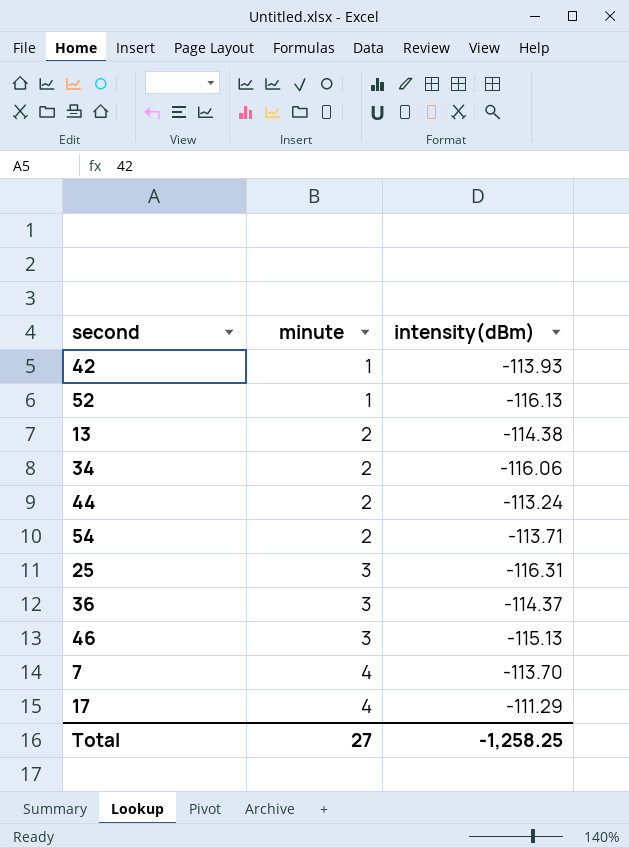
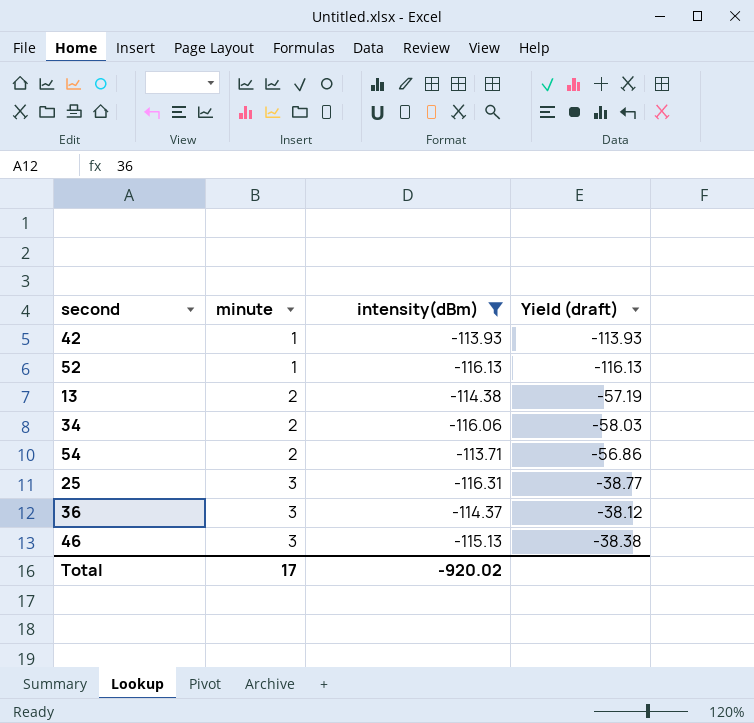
filter: none -> intensity(dBm) <= -113.71
column Yield (draft) | formula: none -> [intensity(dBm)] / [minute]
Total | minute: 27 -> 17
Total | intensity(dBm): -1,258.25 -> -920.02

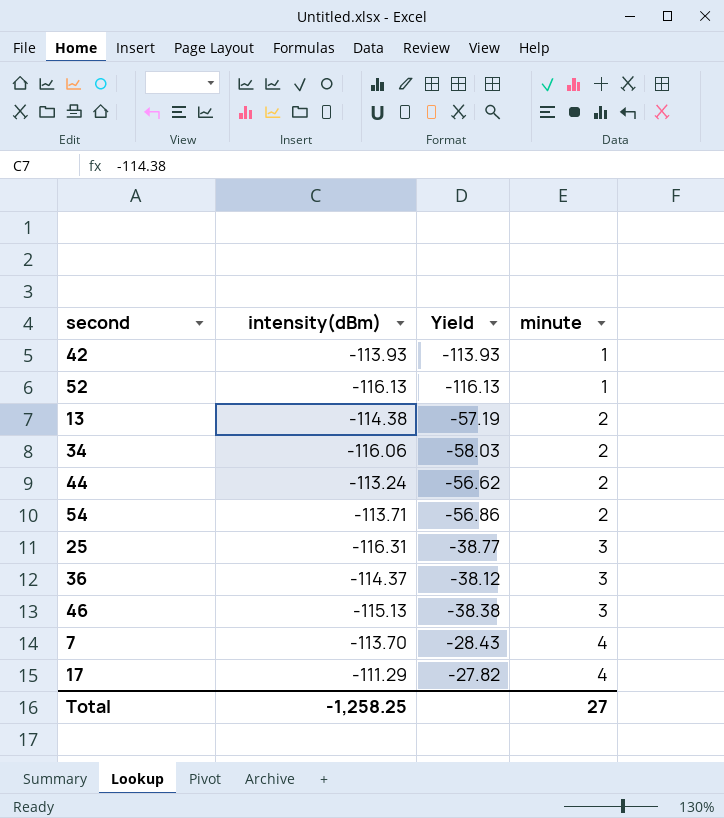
filter: intensity(dBm) <= -113.71 -> none
column name: Yield (draft) -> Yield
column minute | position: 2 -> 4
Total | intensity(dBm): -920.02 -> -1,258.25
Total | minute: 17 -> 27

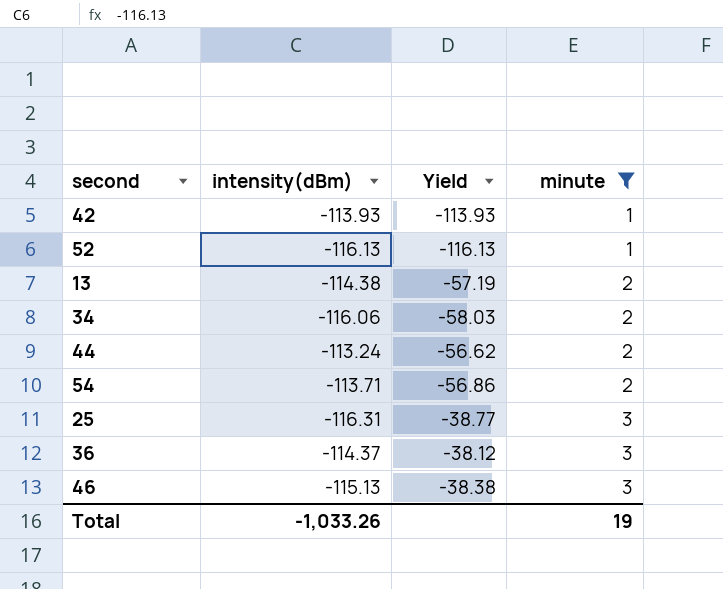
filter: none -> minute != 4
Total | intensity(dBm): -1,258.25 -> -1,033.26
Total | minute: 27 -> 19

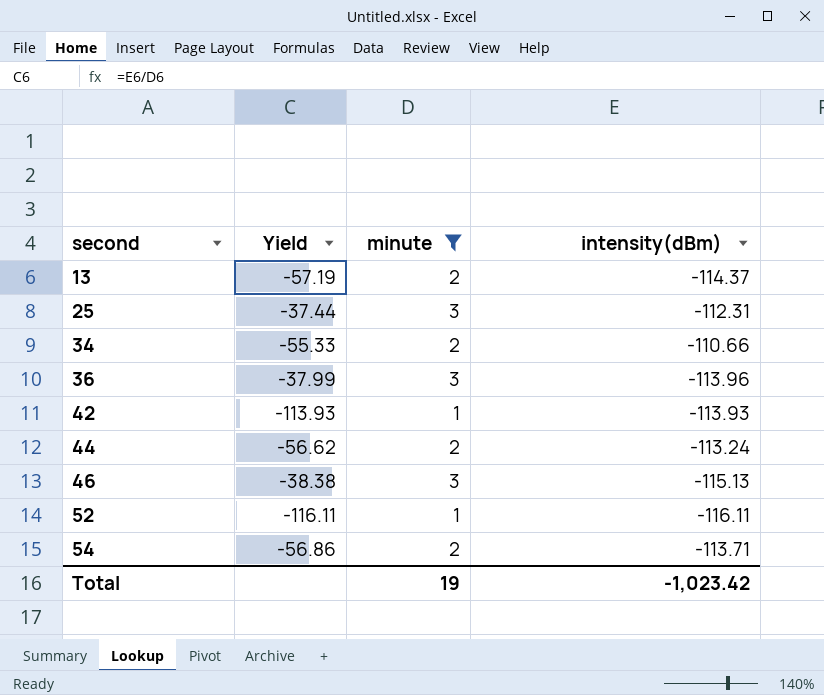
row order: minute ascending -> second ascending
column intensity(dBm) | position: 2 -> 4
13 | intensity(dBm): -114.38 -> -114.37
25 | Yield: -38.77 -> -37.44
25 | intensity(dBm): -116.31 -> -112.31
34 | Yield: -58.03 -> -55.33
34 | intensity(dBm): -116.06 -> -110.66
36 | Yield: -38.12 -> -37.99
36 | intensity(dBm): -114.37 -> -113.96
52 | Yield: -116.13 -> -116.11
52 | intensity(dBm): -116.13 -> -116.11
Total | intensity(dBm): -1,033.26 -> -1,023.42

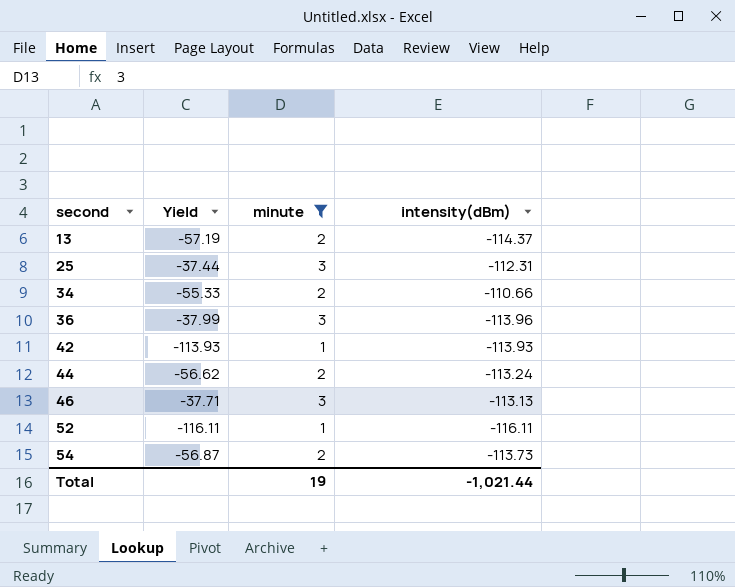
46 | Yield: -38.38 -> -37.71
46 | intensity(dBm): -115.13 -> -113.13
54 | Yield: -56.86 -> -56.87
54 | intensity(dBm): -113.71 -> -113.73
Total | intensity(dBm): -1,023.42 -> -1,021.44

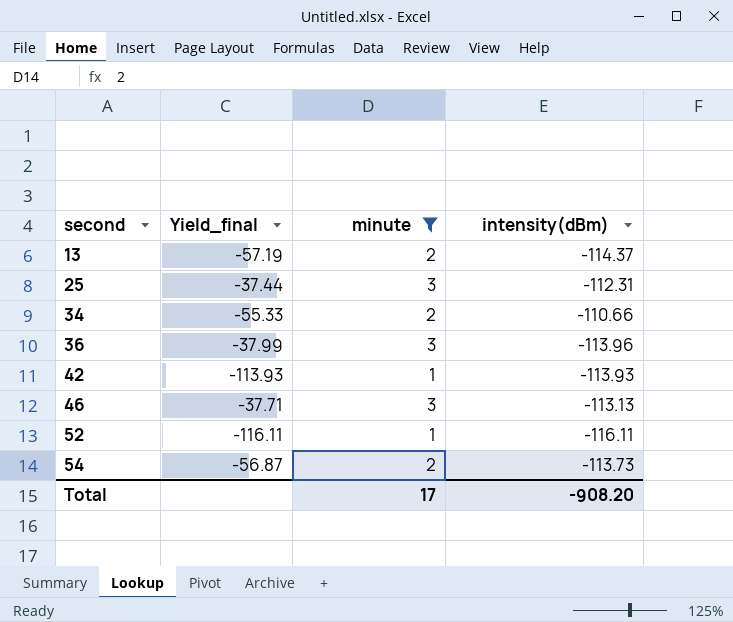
column name: Yield -> Yield_final
row 44: -56.62 | 2 | -113.24 -> none
Total | minute: 19 -> 17
Total | intensity(dBm): -1,021.44 -> -908.20

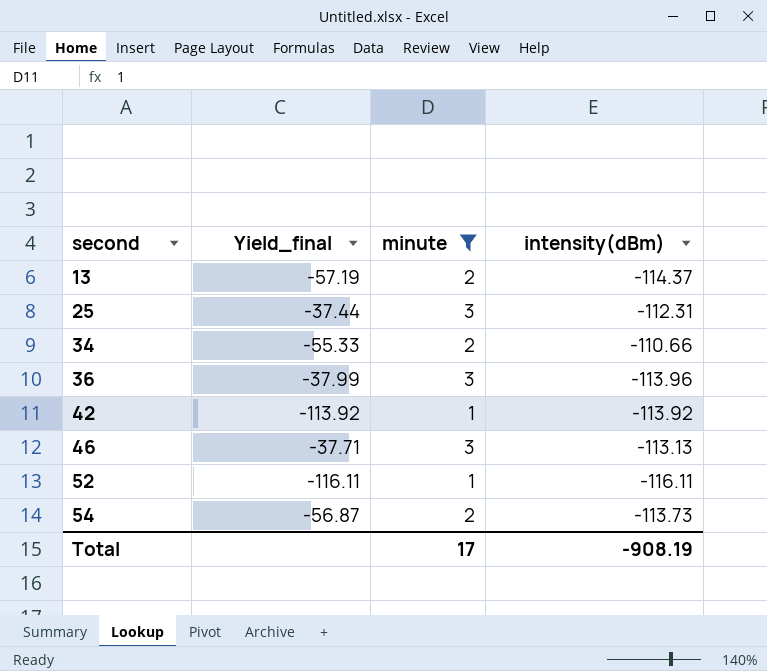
42 | Yield_final: -113.93 -> -113.92
42 | intensity(dBm): -113.93 -> -113.92
Total | intensity(dBm): -908.20 -> -908.19

